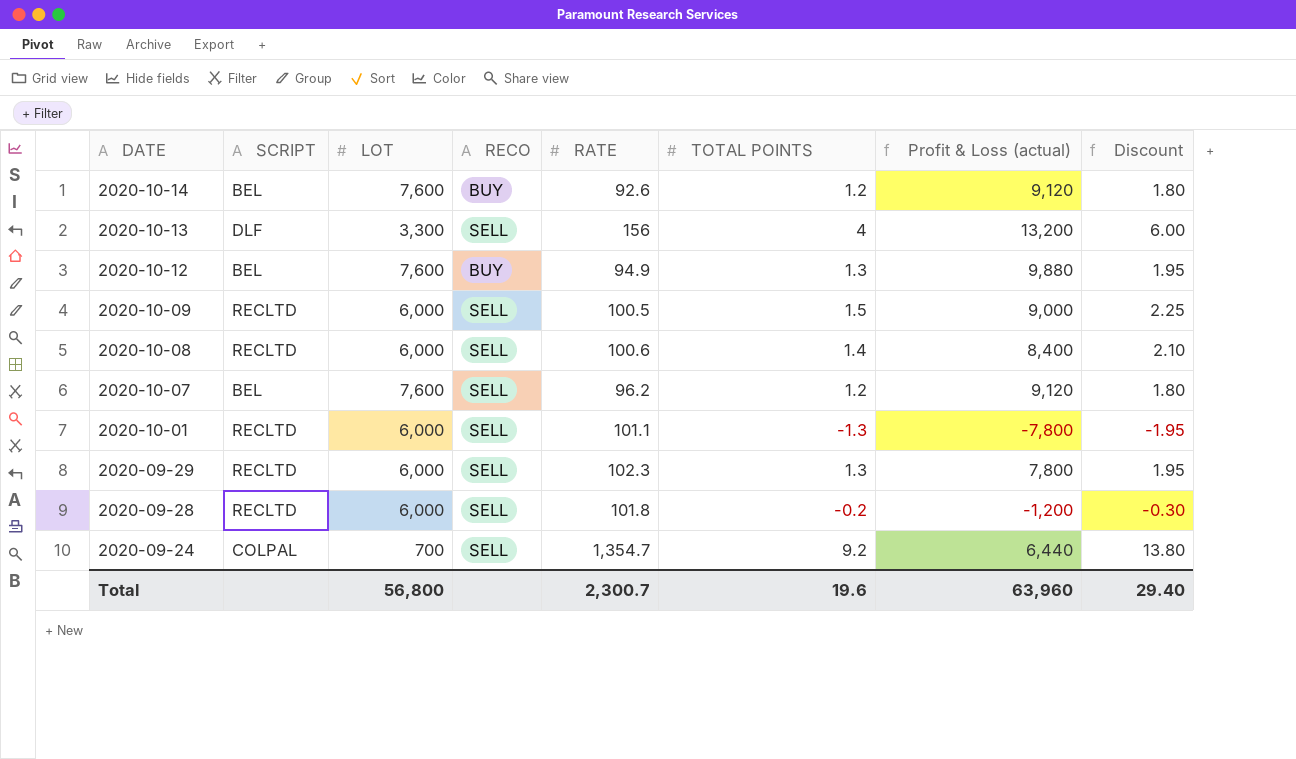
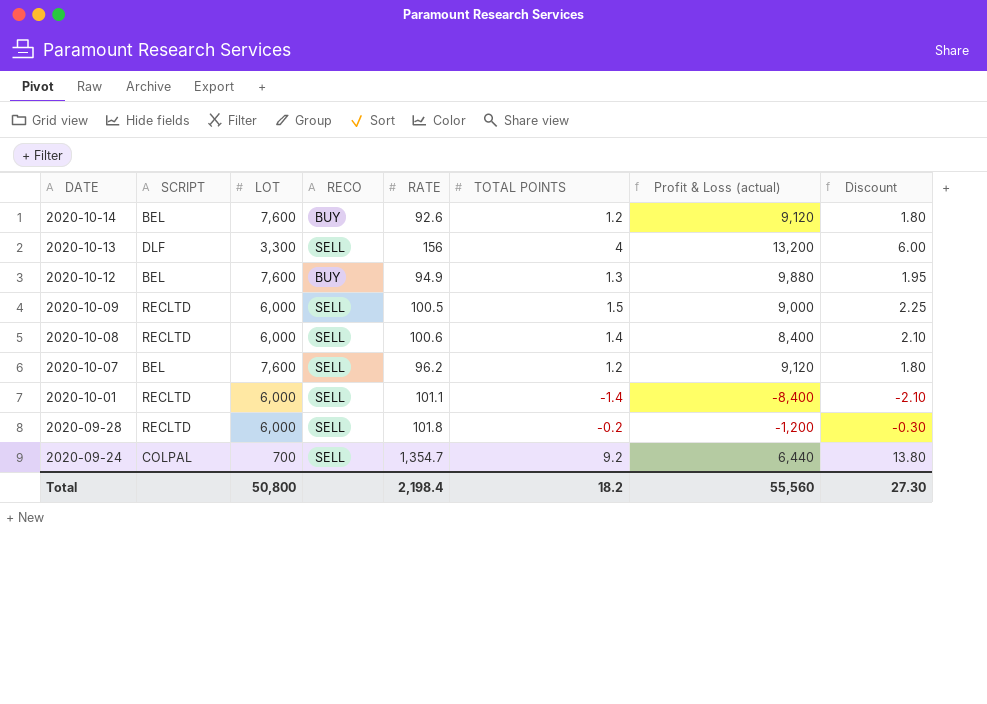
row 2020-09-29: RECLTD | 6,000 | SELL | 102.3 | 1.3 | 7,800 | 1.95 -> none
2020-10-01 | TOTAL POINTS: -1.3 -> -1.4
2020-10-01 | Profit & Loss (actual): -7,800 -> -8,400
2020-10-01 | Discount: -1.95 -> -2.10
Total | LOT: 56,800 -> 50,800
Total | RATE: 2,300.7 -> 2,198.4
Total | TOTAL POINTS: 19.6 -> 18.2
Total | Profit & Loss (actual): 63,960 -> 55,560
Total | Discount: 29.40 -> 27.30

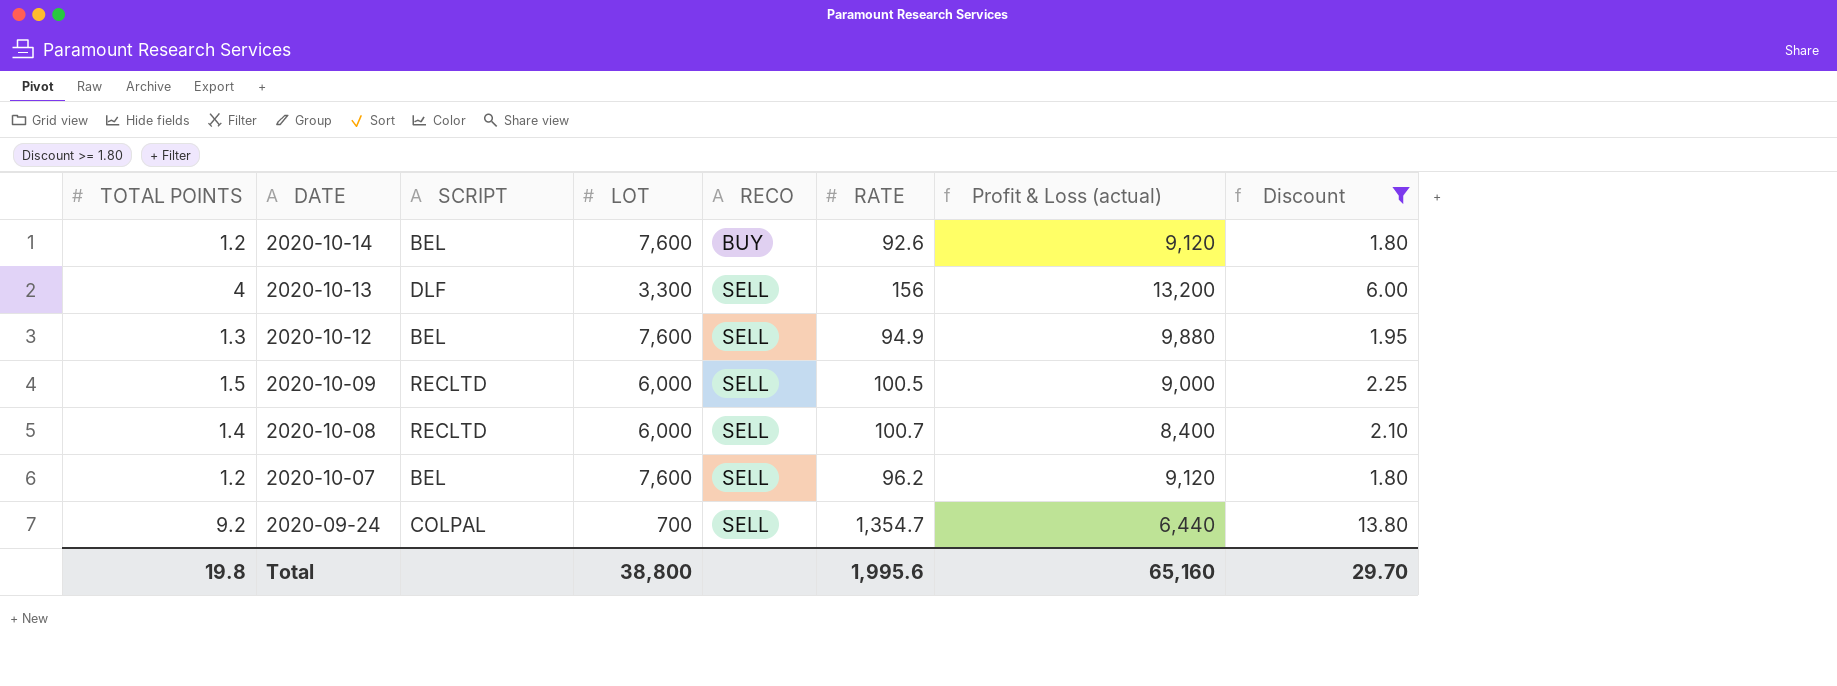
filter: none -> Discount >= 1.80
column TOTAL POINTS | position: 6 -> 1
2020-10-12 | RECO: BUY -> SELL
2020-10-08 | RATE: 100.6 -> 100.7
Total | TOTAL POINTS: 18.2 -> 19.8
Total | LOT: 50,800 -> 38,800
Total | RATE: 2,198.4 -> 1,995.6
Total | Profit & Loss (actual): 55,560 -> 65,160
Total | Discount: 27.30 -> 29.70

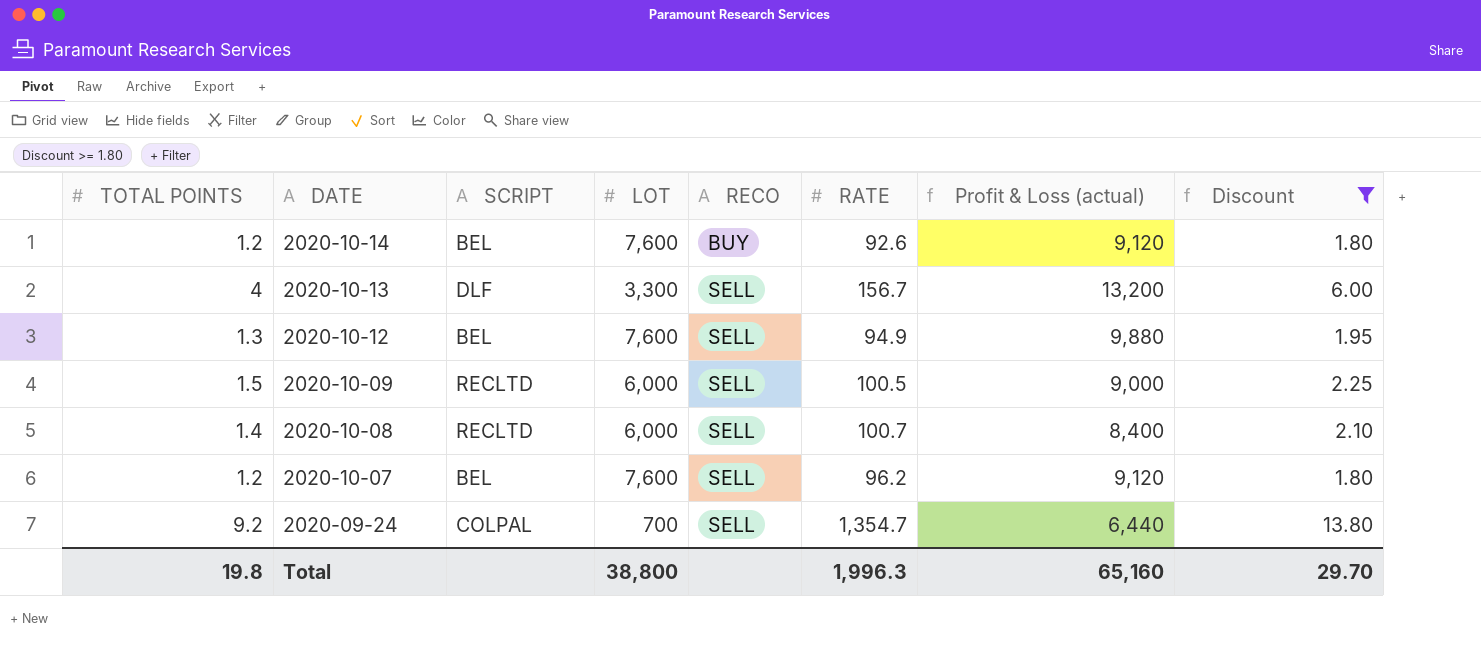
2020-10-13 | RATE: 156 -> 156.7
Total | RATE: 1,995.6 -> 1,996.3

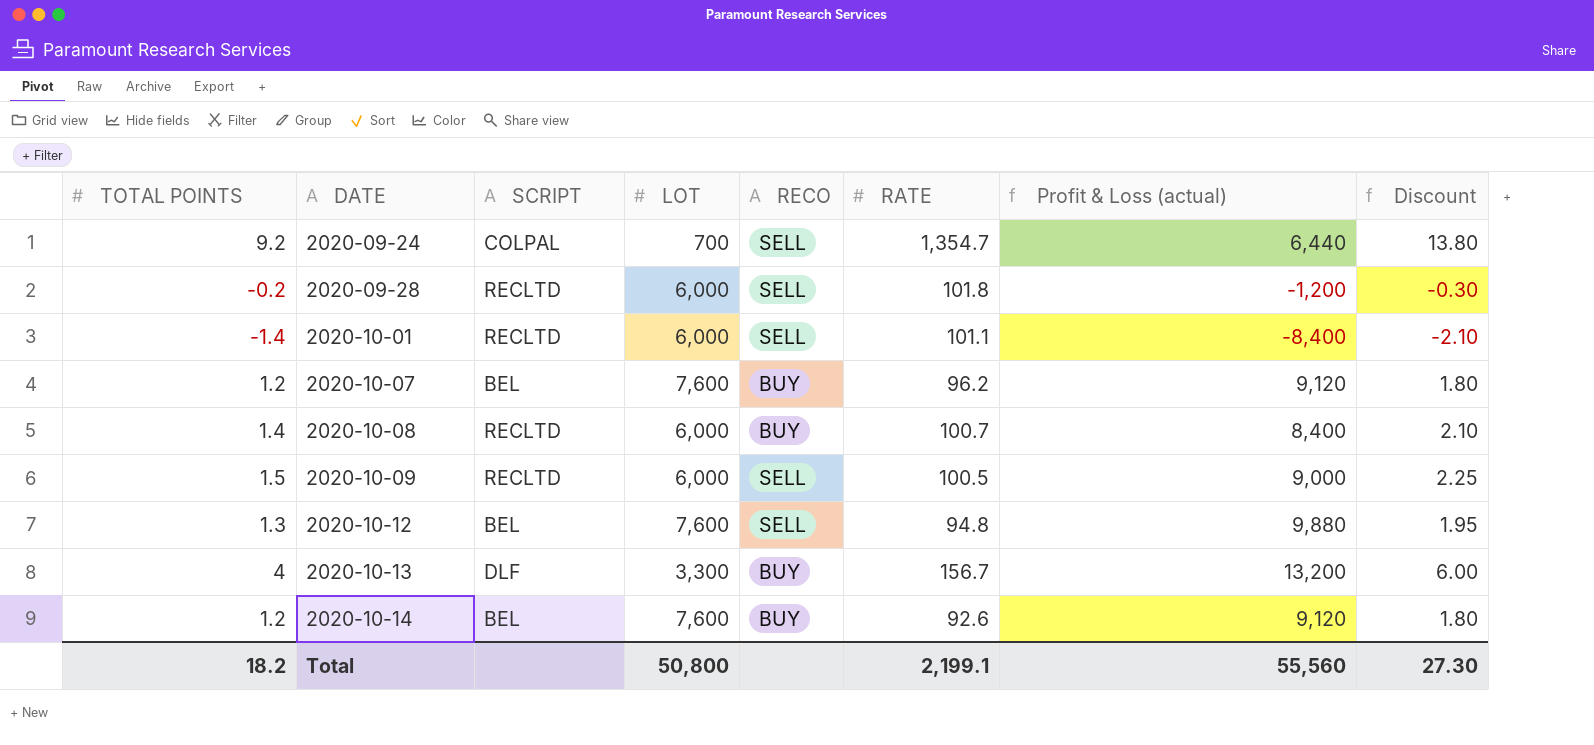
filter: Discount >= 1.80 -> none
row order: DATE descending -> DATE ascending
2020-10-07 | RECO: SELL -> BUY
2020-10-08 | RECO: SELL -> BUY
2020-10-12 | RATE: 94.9 -> 94.8
2020-10-13 | RECO: SELL -> BUY
Total | TOTAL POINTS: 19.8 -> 18.2
Total | LOT: 38,800 -> 50,800
Total | RATE: 1,996.3 -> 2,199.1
Total | Profit & Loss (actual): 65,160 -> 55,560
Total | Discount: 29.70 -> 27.30

